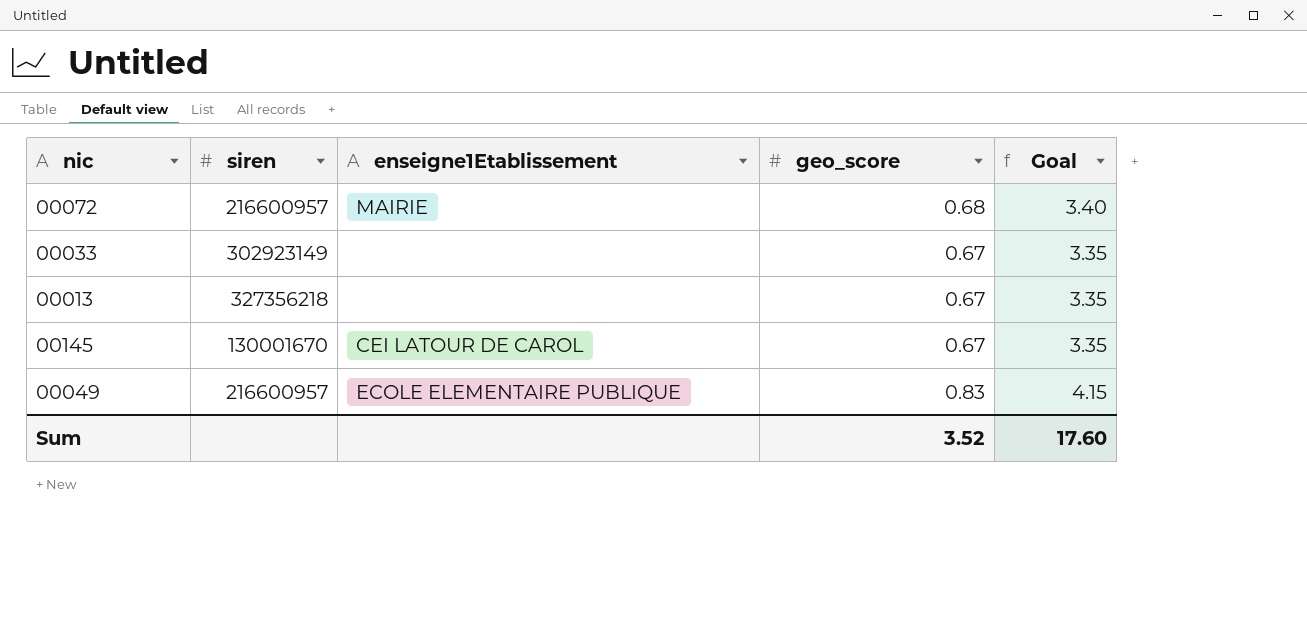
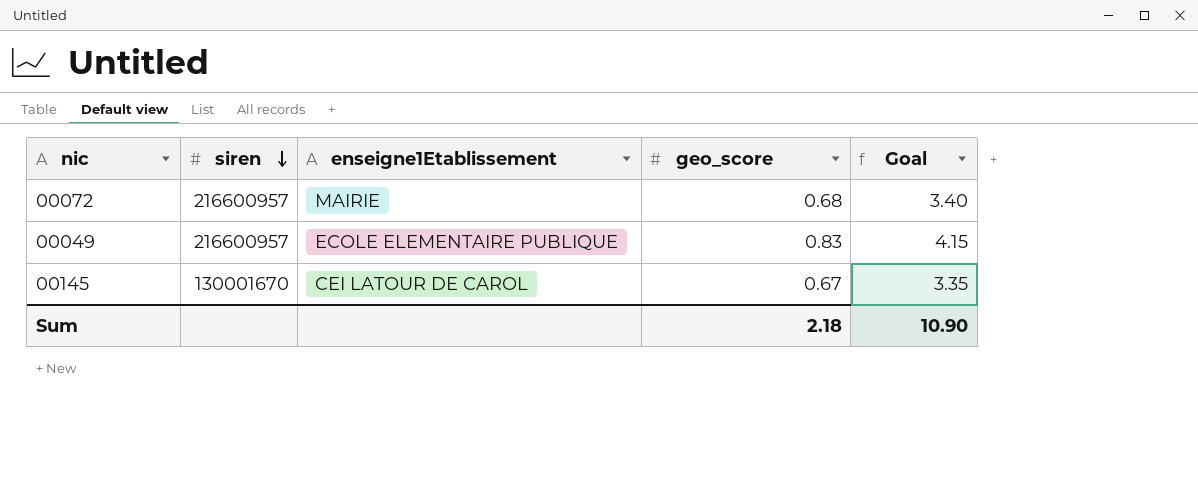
row order: none -> siren descending
row 00033: 302923149 | none | 0.67 | 3.35 -> none
row 00013: 327356218 | none | 0.67 | 3.35 -> none
Sum | geo_score: 3.52 -> 2.18
Sum | Goal: 17.60 -> 10.90

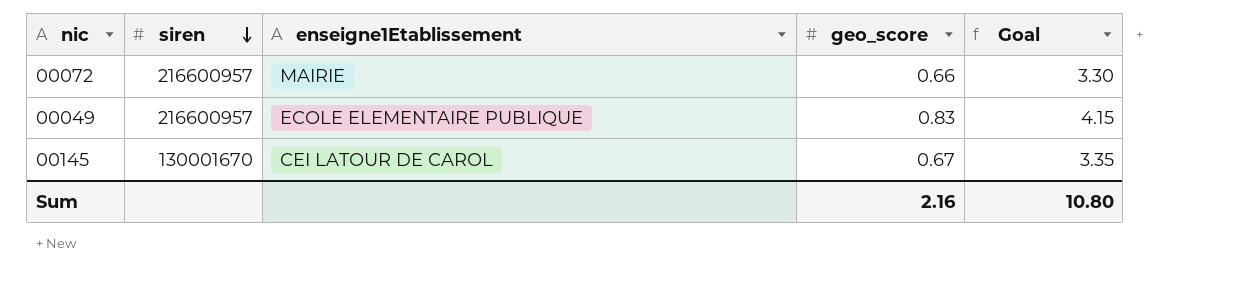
00072 | geo_score: 0.68 -> 0.66
00072 | Goal: 3.40 -> 3.30
Sum | geo_score: 2.18 -> 2.16
Sum | Goal: 10.90 -> 10.80

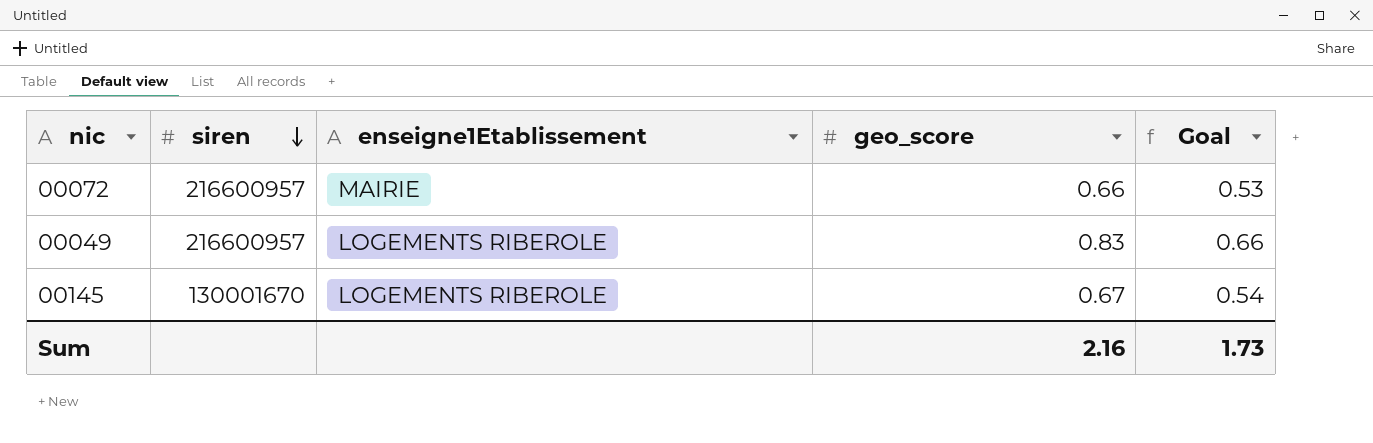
column Goal | formula: [geo_score] * 5 -> [geo_score] * 0.8
00049 | enseigne1Etablissement: ECOLE ELEMENTAIRE PUBLIQUE -> LOGEMENTS RIBEROLE
00145 | enseigne1Etablissement: CEI LATOUR DE CAROL -> LOGEMENTS RIBEROLE
Sum | Goal: 10.80 -> 1.73

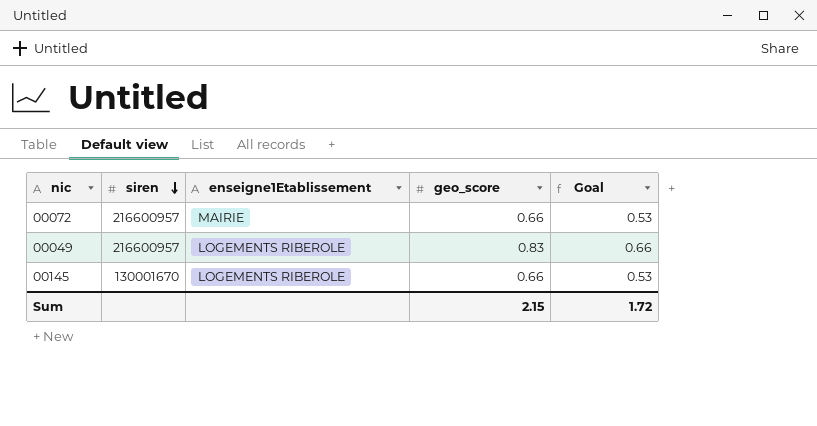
00145 | geo_score: 0.67 -> 0.66
00145 | Goal: 0.54 -> 0.53
Sum | geo_score: 2.16 -> 2.15
Sum | Goal: 1.73 -> 1.72

